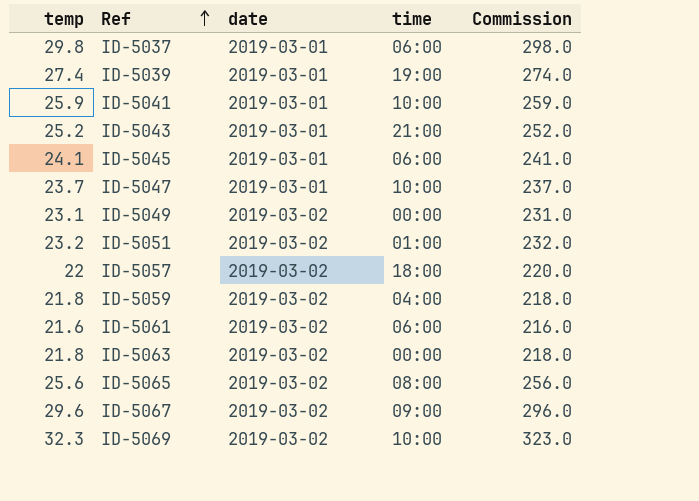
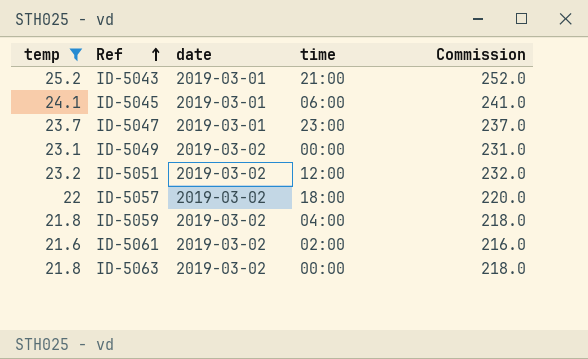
filter: none -> temp <= 25.2
ID-5047 | time: 10:00 -> 23:00
ID-5051 | time: 01:00 -> 12:00
ID-5061 | time: 06:00 -> 02:00

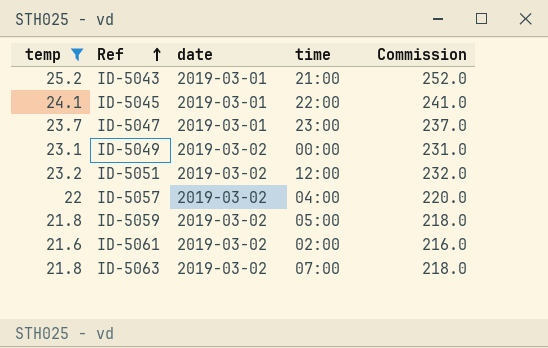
ID-5045 | time: 06:00 -> 22:00
ID-5057 | time: 18:00 -> 04:00
ID-5059 | time: 04:00 -> 05:00
ID-5063 | time: 00:00 -> 07:00

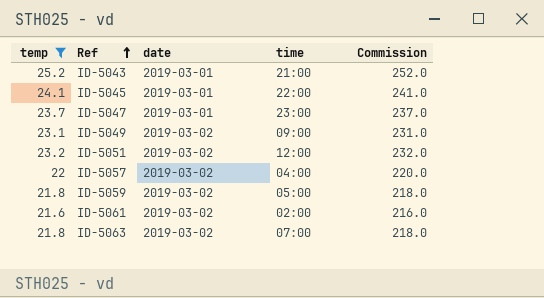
ID-5049 | time: 00:00 -> 09:00

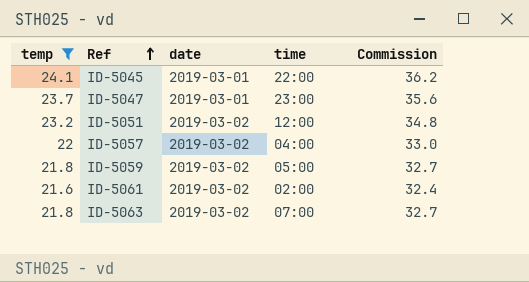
column Commission | formula: [temp] * 10 -> [temp] * 1.5
row ID-5043: 25.2 | 2019-03-01 | 21:00 | 252.0 -> none
row ID-5049: 23.1 | 2019-03-02 | 09:00 | 231.0 -> none

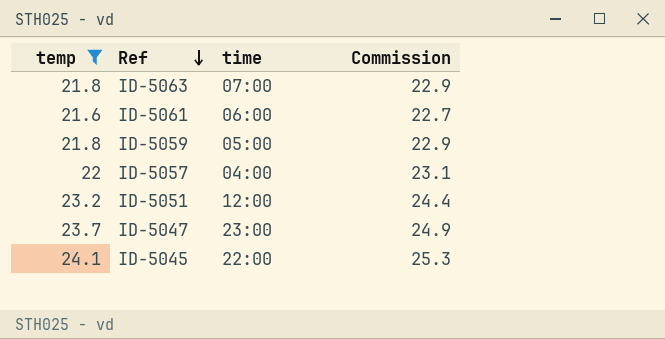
row order: Ref ascending -> Ref descending
column date | position: 3 -> none
column Commission | formula: [temp] * 1.5 -> [temp] * 1.05
ID-5061 | time: 02:00 -> 06:00

